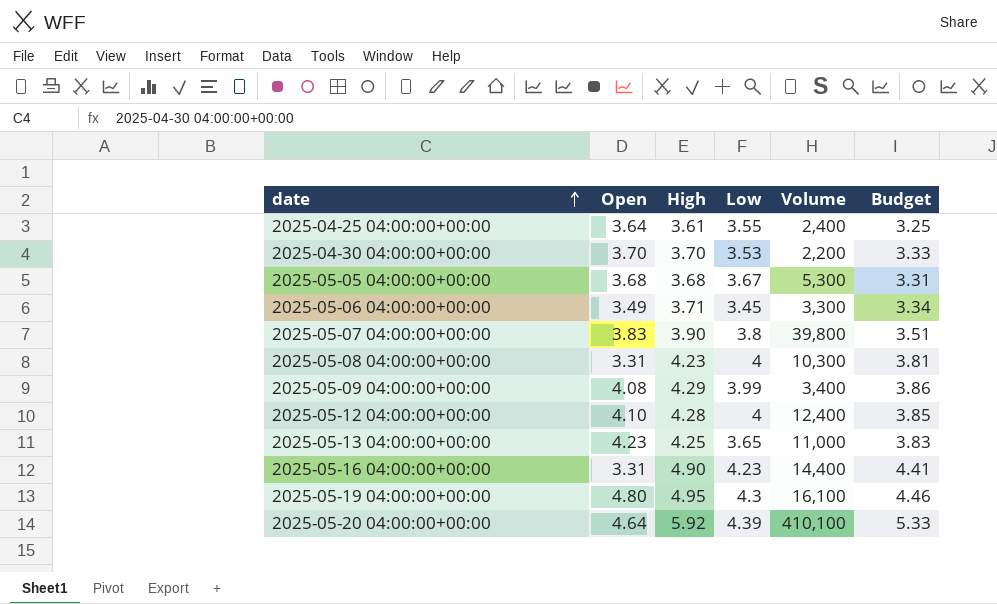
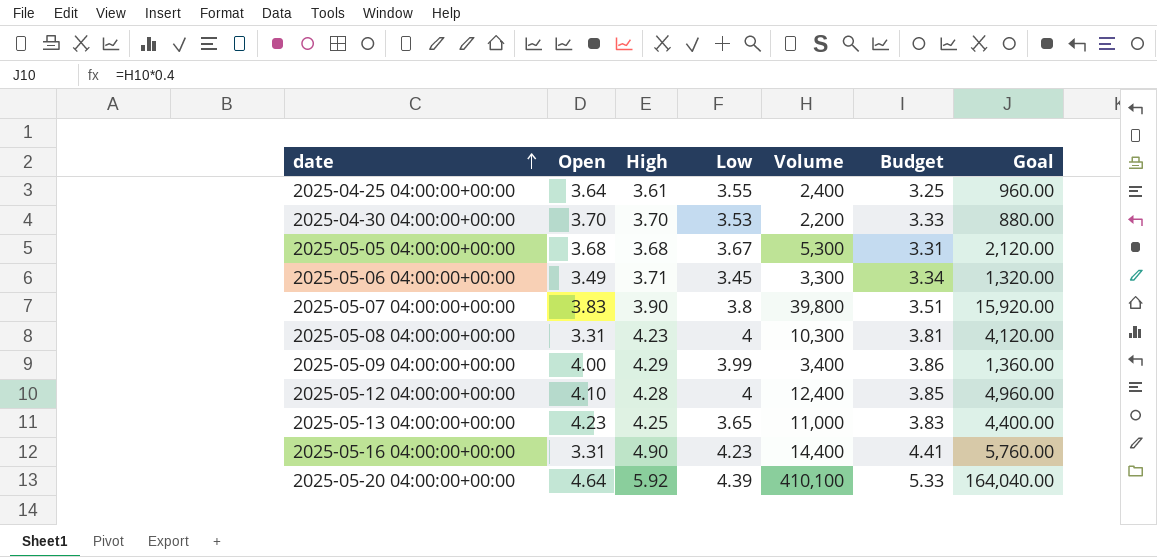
column Goal | formula: none -> [Volume] * 0.4
row 2025-05-19 04:00:00+00:00: 4.80 | 4.95 | 4.3 | 16,100 | 4.46 -> none
2025-05-09 04:00:00+00:00 | Open: 4.08 -> 4.00

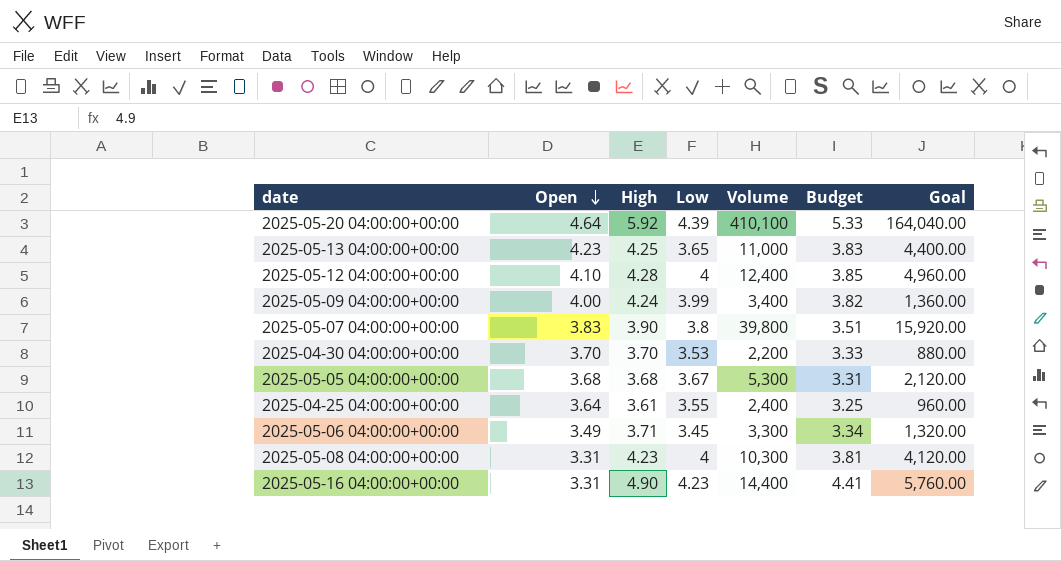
row order: date ascending -> Open descending
2025-05-09 04:00:00+00:00 | High: 4.29 -> 4.24
2025-05-09 04:00:00+00:00 | Budget: 3.86 -> 3.82

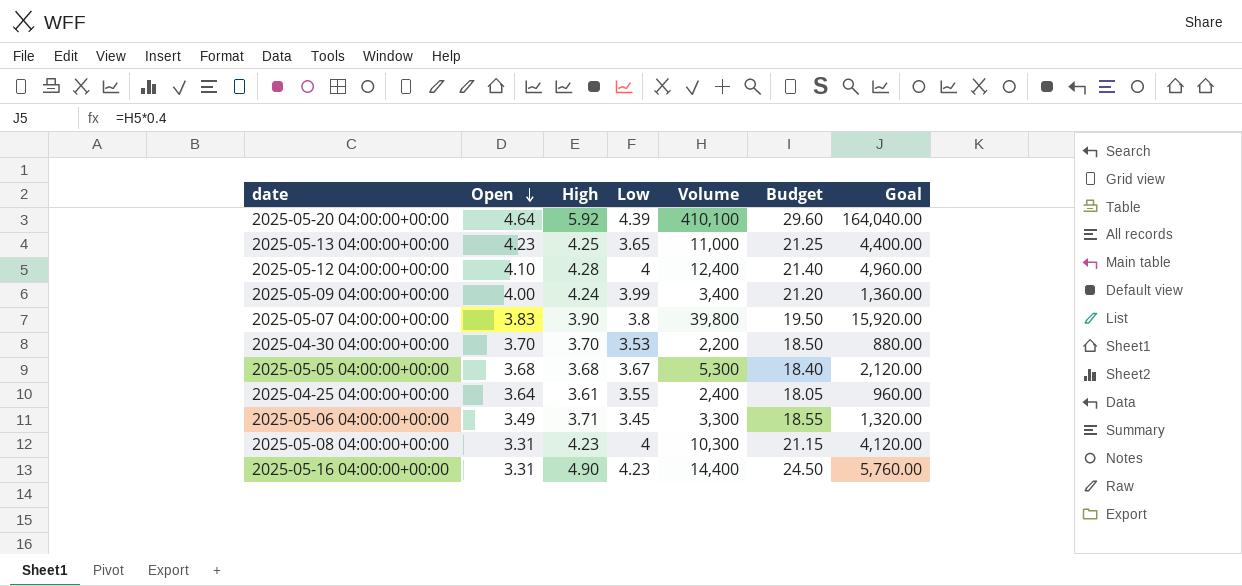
column Budget | formula: [High] * 0.9 -> [High] * 5

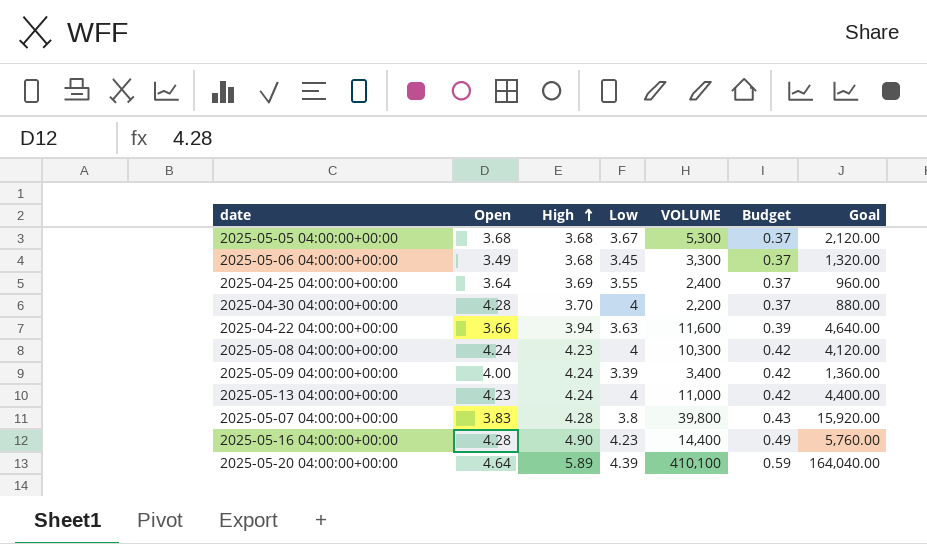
row order: Open descending -> High ascending
column name: Volume -> VOLUME
column Budget | formula: [High] * 5 -> [High] * 0.1
row 2025-05-12 04:00:00+00:00: 4.10 | 4.28 | 4 | 12,400 | 21.40 | 4,960.00 -> none
2025-05-06 04:00:00+00:00 | High: 3.71 -> 3.68
2025-04-25 04:00:00+00:00 | High: 3.61 -> 3.69
2025-04-30 04:00:00+00:00 | Open: 3.70 -> 4.28
2025-04-30 04:00:00+00:00 | Low: 3.53 -> 4
row 2025-04-22 04:00:00+00:00: none -> 3.66 | 3.94 | 3.63 | 11,600 | 0.39 | 4,640.00
2025-05-08 04:00:00+00:00 | Open: 3.31 -> 4.24
2025-05-09 04:00:00+00:00 | Low: 3.99 -> 3.39
2025-05-13 04:00:00+00:00 | High: 4.25 -> 4.24
2025-05-13 04:00:00+00:00 | Low: 3.65 -> 4
2025-05-07 04:00:00+00:00 | High: 3.90 -> 4.28
2025-05-16 04:00:00+00:00 | Open: 3.31 -> 4.28
2025-05-20 04:00:00+00:00 | High: 5.92 -> 5.89

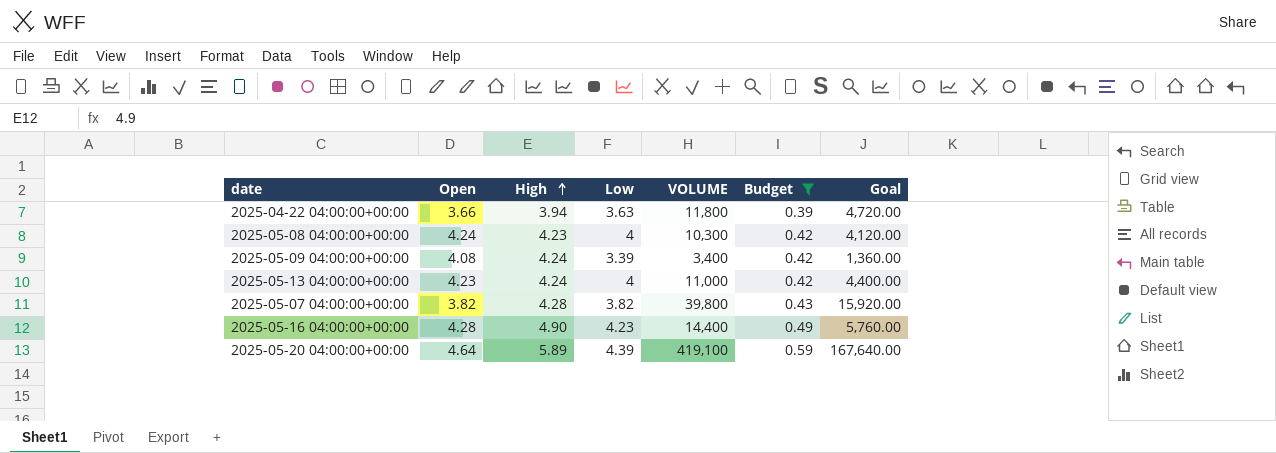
filter: none -> Budget != 0.37
2025-04-22 04:00:00+00:00 | VOLUME: 11,600 -> 11,800
2025-04-22 04:00:00+00:00 | Goal: 4,640.00 -> 4,720.00
2025-05-09 04:00:00+00:00 | Open: 4.00 -> 4.08
2025-05-07 04:00:00+00:00 | Open: 3.83 -> 3.82
2025-05-07 04:00:00+00:00 | Low: 3.8 -> 3.82
2025-05-20 04:00:00+00:00 | VOLUME: 410,100 -> 419,100
2025-05-20 04:00:00+00:00 | Goal: 164,040.00 -> 167,640.00

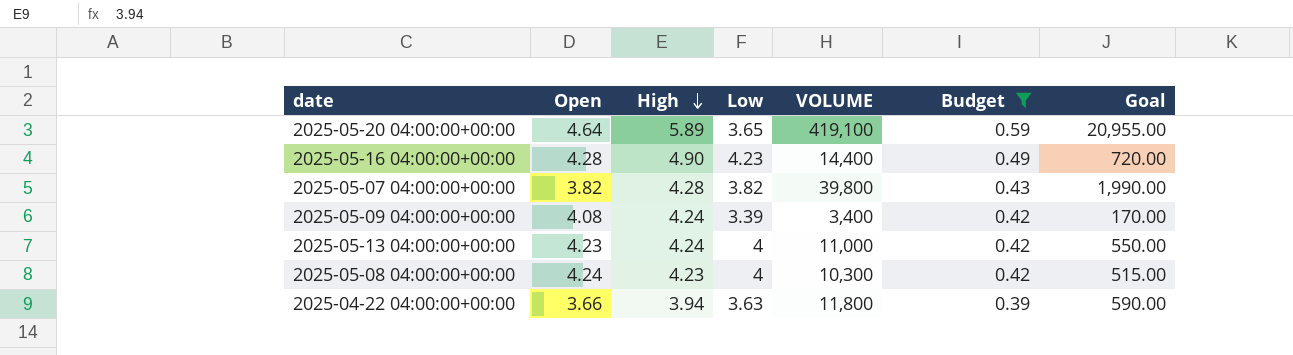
row order: High ascending -> High descending
column Goal | formula: [VOLUME] * 0.4 -> [VOLUME] * 0.05
2025-05-20 04:00:00+00:00 | Low: 4.39 -> 3.65

